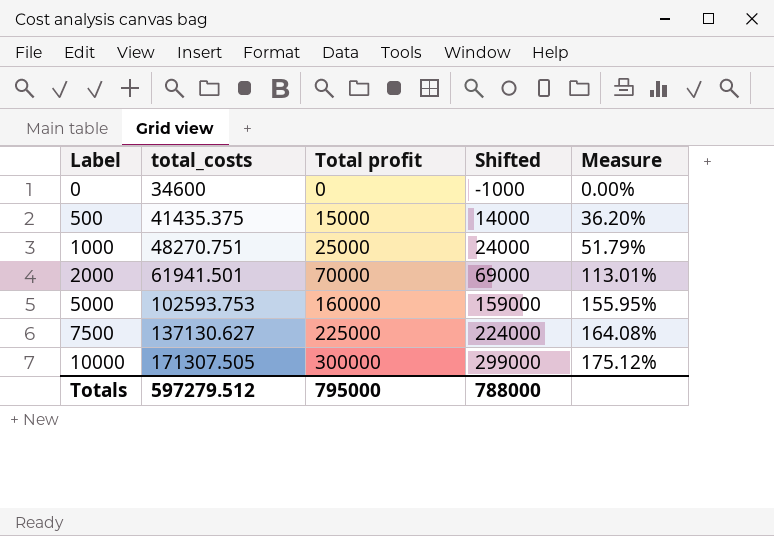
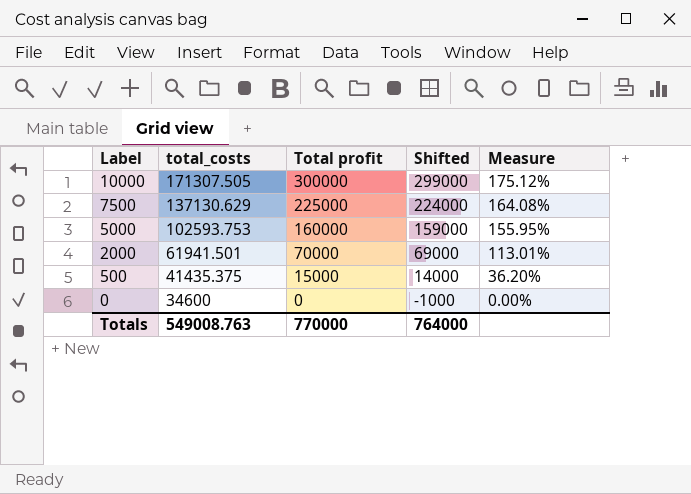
row order: Label ascending -> Label descending
row 1000: 48270.751 | 25000 | 24000 | 51.79% -> none
7500 | total_costs: 137130.627 -> 137130.629
Totals | total_costs: 597279.512 -> 549008.763
Totals | Total profit: 795000 -> 770000
Totals | Shifted: 788000 -> 764000

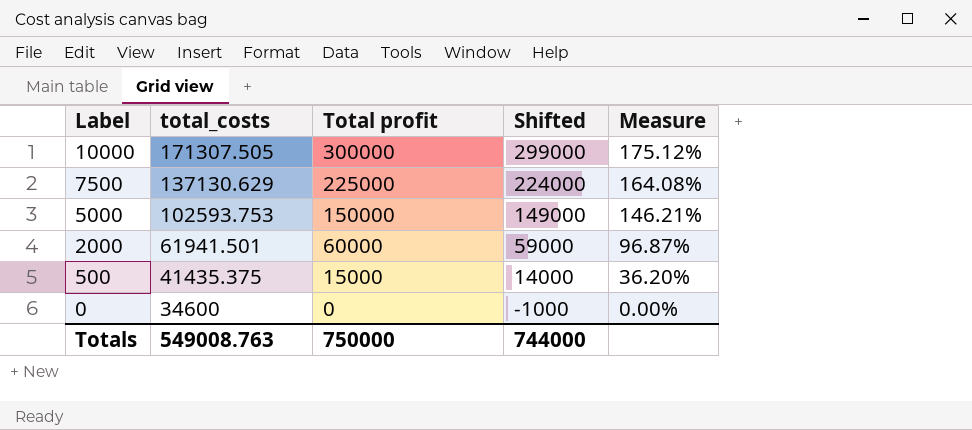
5000 | Total profit: 160000 -> 150000
5000 | Shifted: 159000 -> 149000
5000 | Measure: 155.95% -> 146.21%
2000 | Total profit: 70000 -> 60000
2000 | Shifted: 69000 -> 59000
2000 | Measure: 113.01% -> 96.87%
Totals | Total profit: 770000 -> 750000
Totals | Shifted: 764000 -> 744000

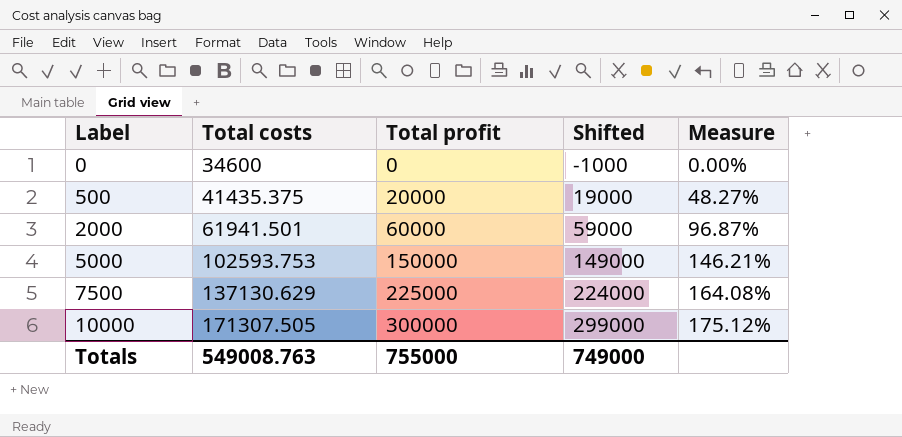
row order: Label descending -> Label ascending
column name: total_costs -> Total costs
500 | Total profit: 15000 -> 20000
500 | Shifted: 14000 -> 19000
500 | Measure: 36.20% -> 48.27%
Totals | Total profit: 750000 -> 755000
Totals | Shifted: 744000 -> 749000

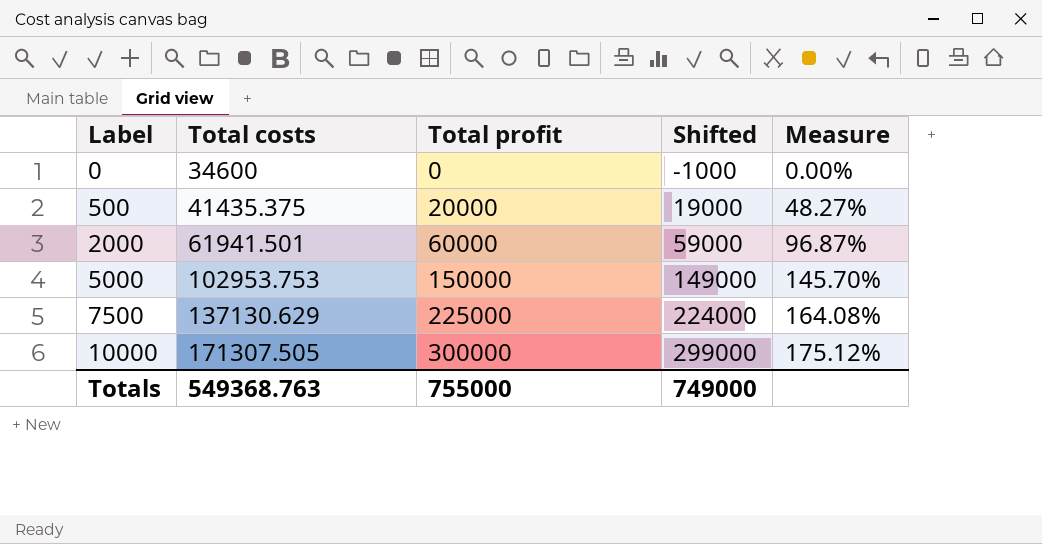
5000 | Total costs: 102593.753 -> 102953.753
5000 | Measure: 146.21% -> 145.70%
Totals | Total costs: 549008.763 -> 549368.763

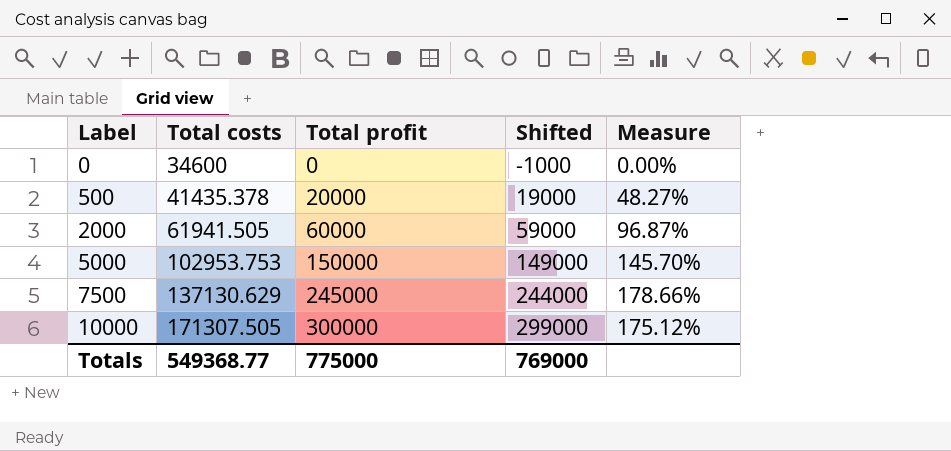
500 | Total costs: 41435.375 -> 41435.378
2000 | Total costs: 61941.501 -> 61941.505
7500 | Total profit: 225000 -> 245000
7500 | Shifted: 224000 -> 244000
7500 | Measure: 164.08% -> 178.66%
Totals | Total costs: 549368.763 -> 549368.77
Totals | Total profit: 755000 -> 775000
Totals | Shifted: 749000 -> 769000

